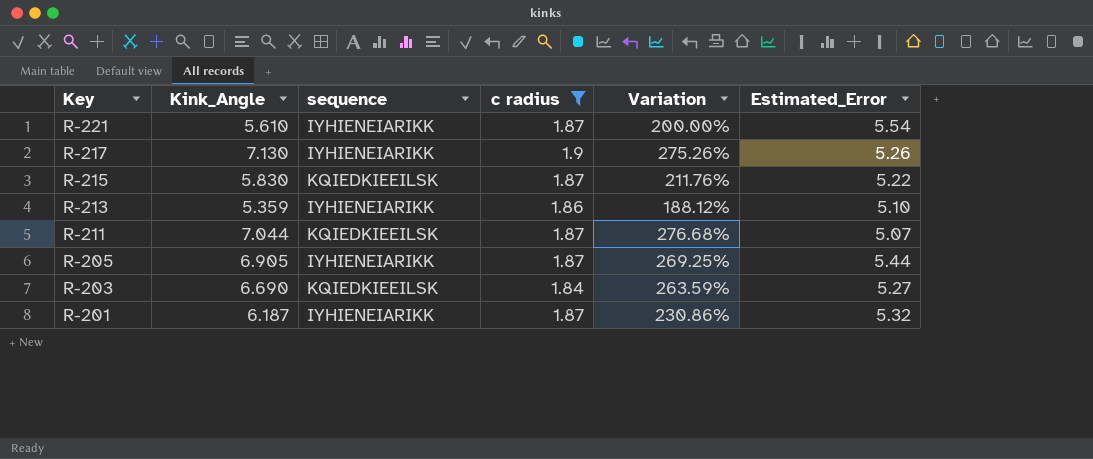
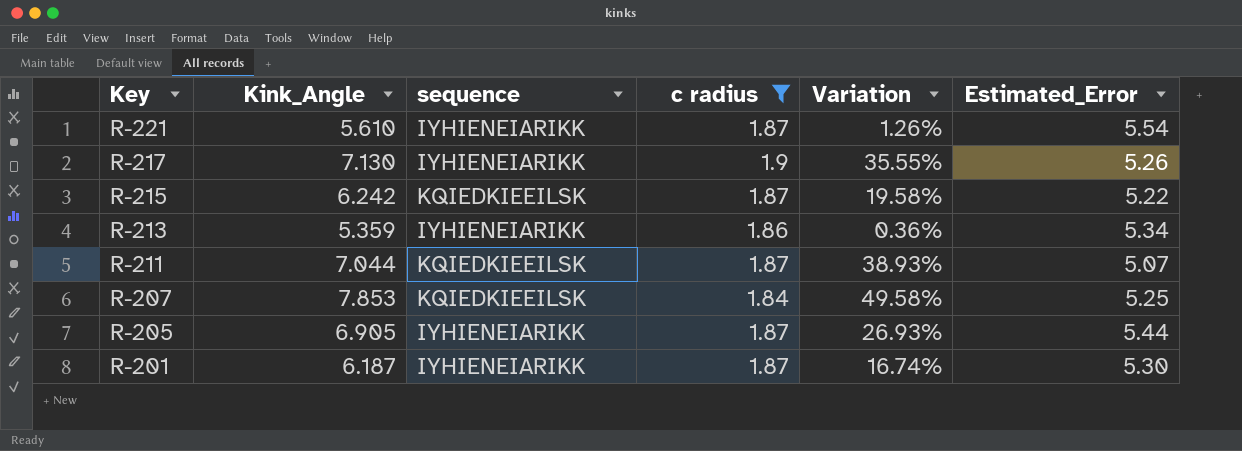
column Variation | formula: ([Kink_Angle] - [c radius]) / [c radius] -> ([Kink_Angle] - [Estimated_Error]) / [Estimated_Error]
row R-203: 6.690 | KQIEDKIEEILSK | 1.84 | 263.59% | 5.27 -> none
R-215 | Kink_Angle: 5.830 -> 6.242
R-213 | Estimated_Error: 5.10 -> 5.34
row R-207: none -> 7.853 | KQIEDKIEEILSK | 1.84 | 49.58% | 5.25
R-201 | Estimated_Error: 5.32 -> 5.30

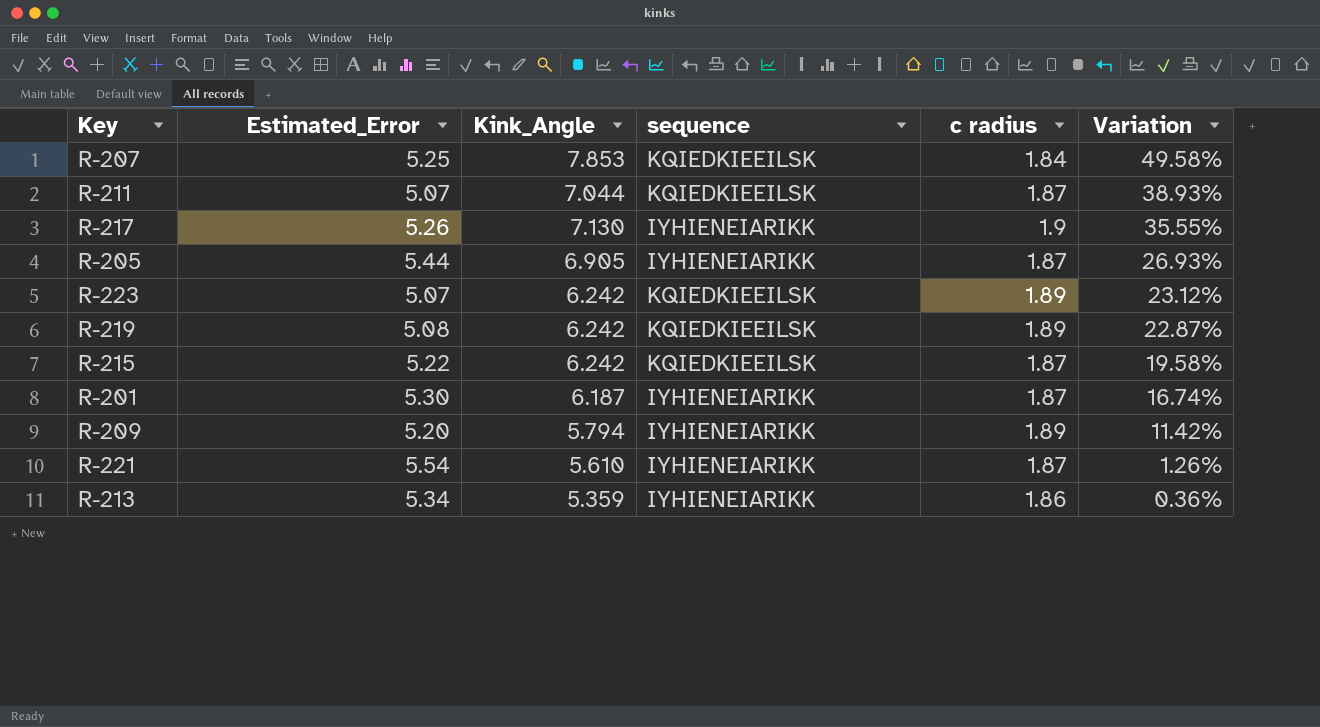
filter: c radius != 1.89 -> none
row order: Key descending -> Variation descending
column Estimated_Error | position: 6 -> 2

